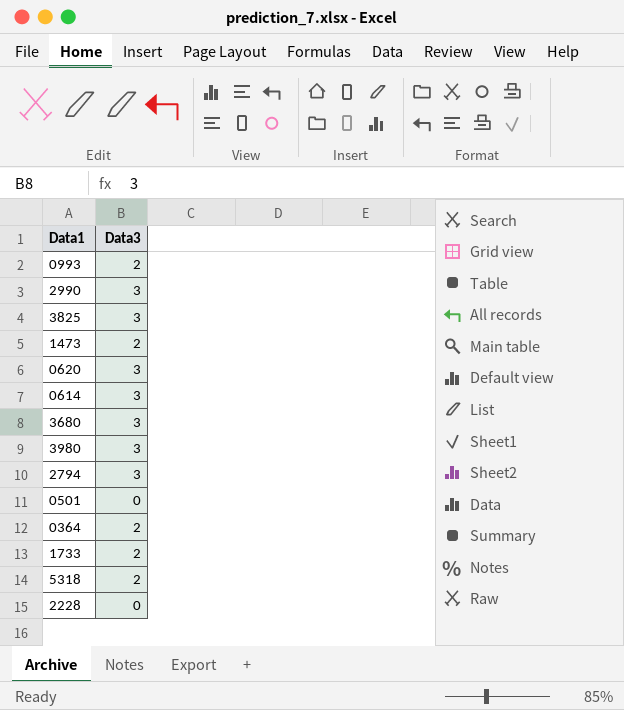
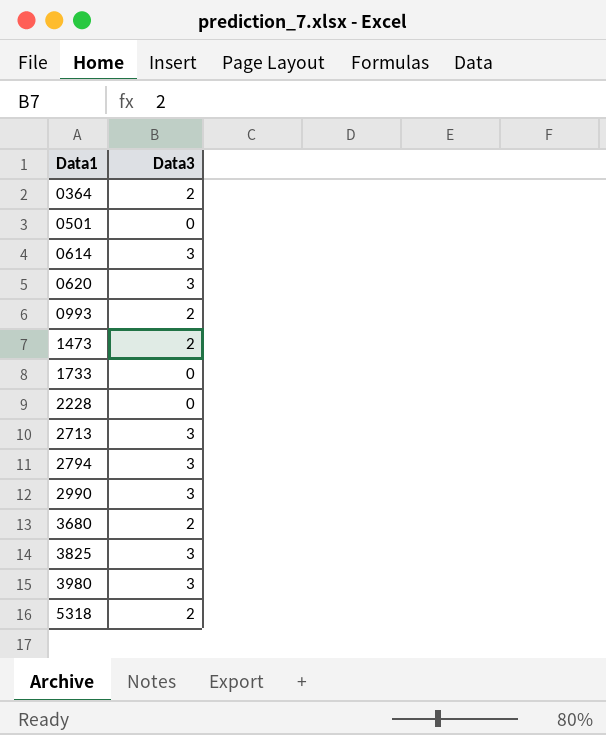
row order: none -> Data1 ascending
1733 | Data3: 2 -> 0
row 2713: none -> 3
3680 | Data3: 3 -> 2

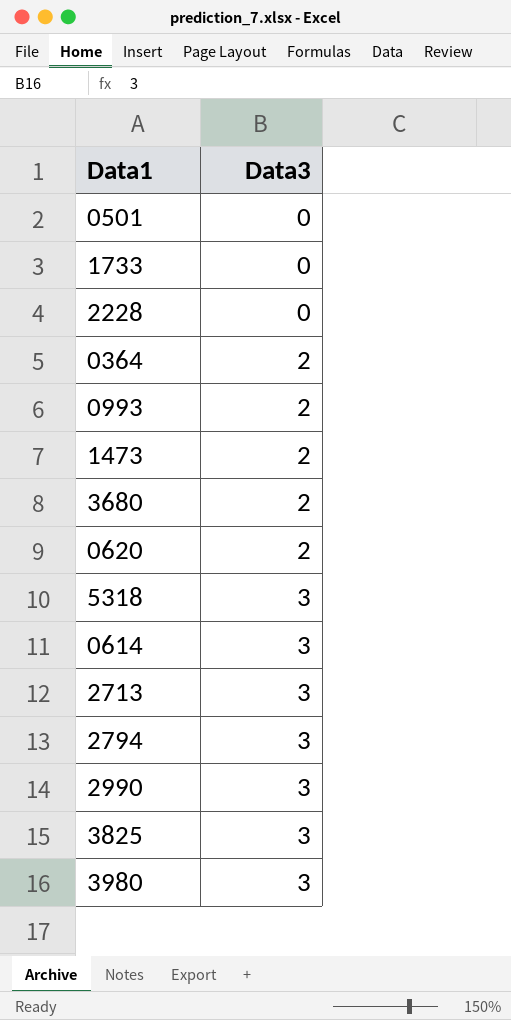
row order: Data1 ascending -> Data3 ascending
0620 | Data3: 3 -> 2
5318 | Data3: 2 -> 3

